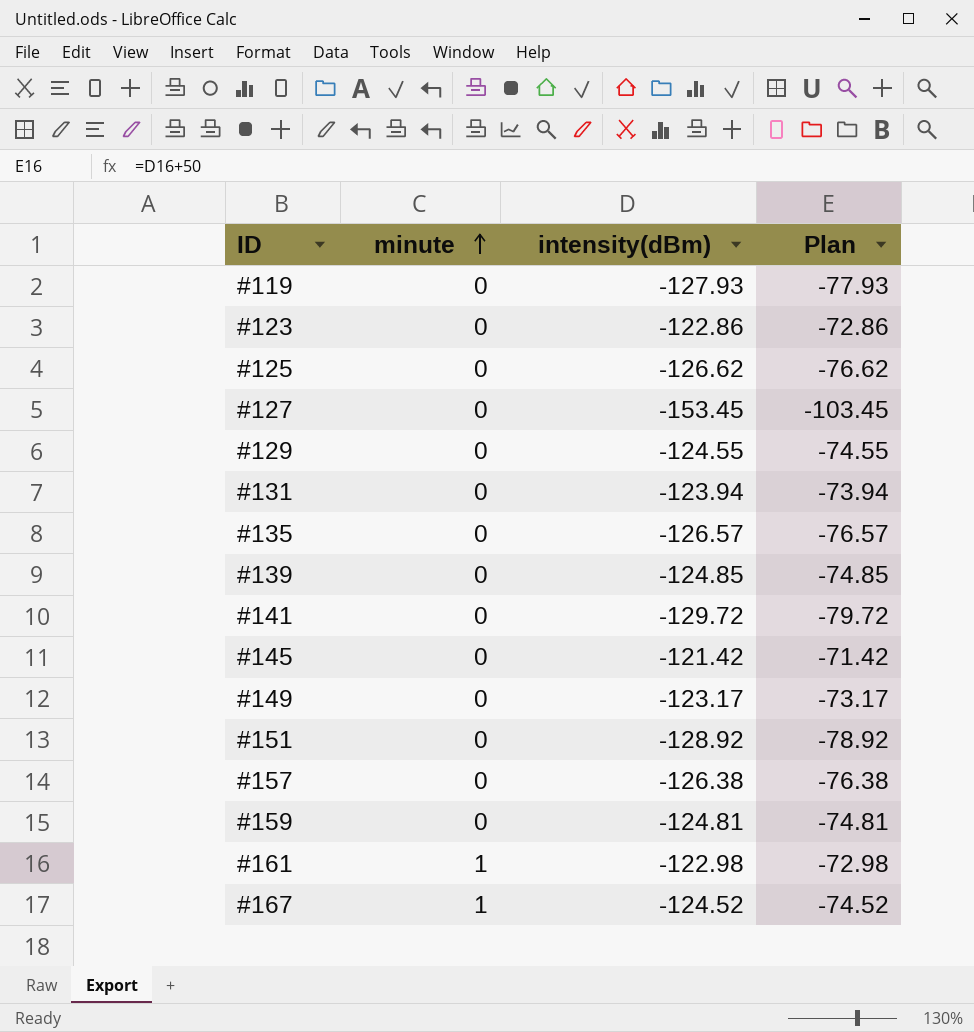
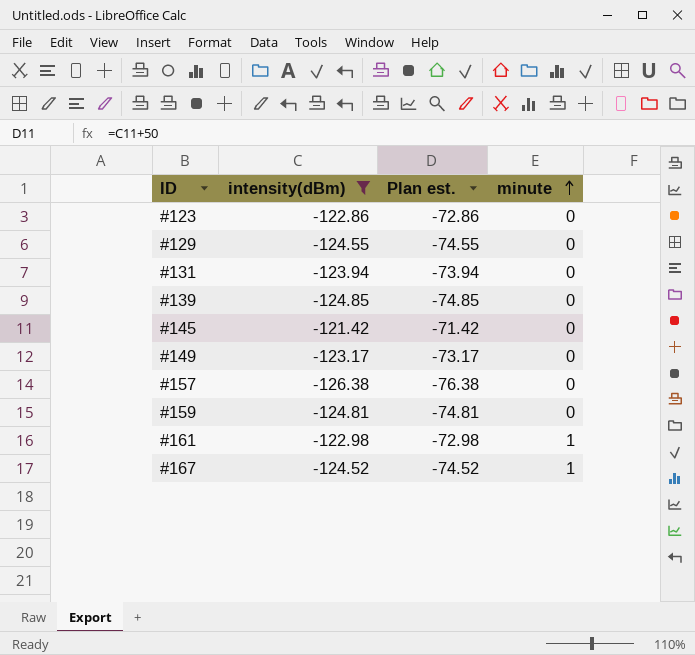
filter: none -> intensity(dBm) >= -126.38
column name: Plan -> Plan est.
column minute | position: 2 -> 4

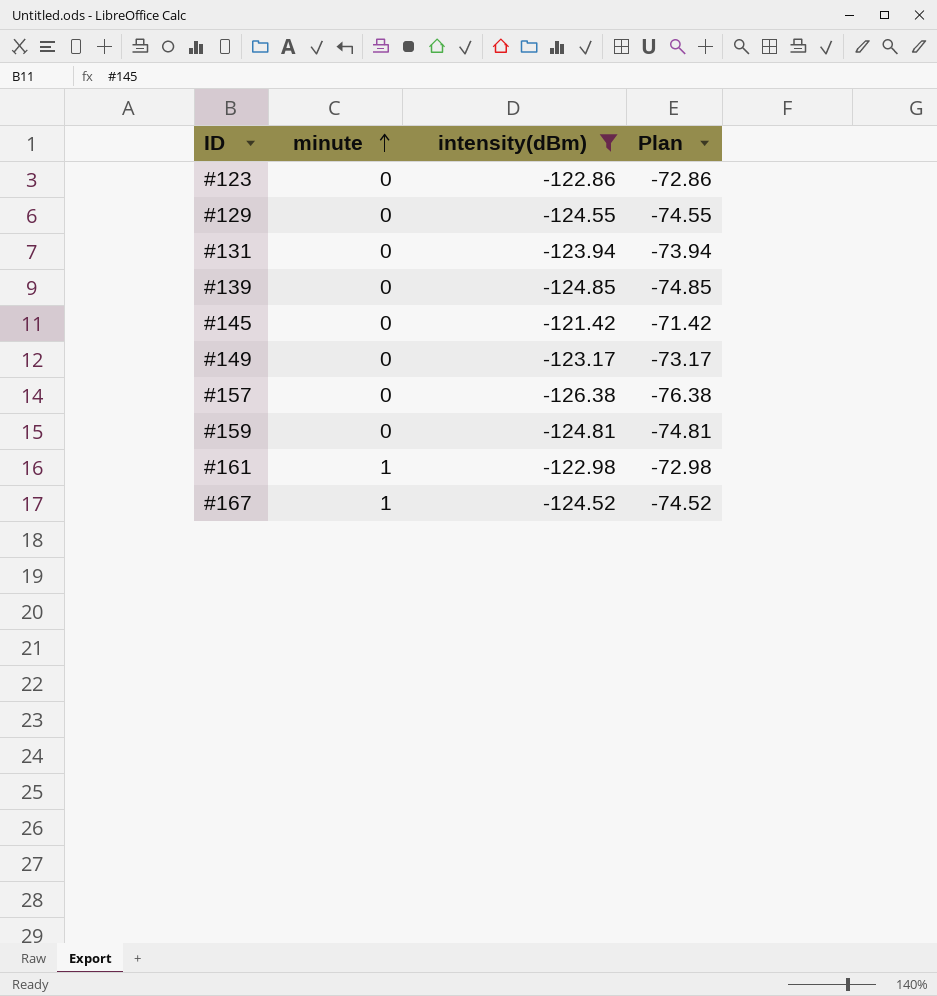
column minute | position: 4 -> 2
column name: Plan est. -> Plan

